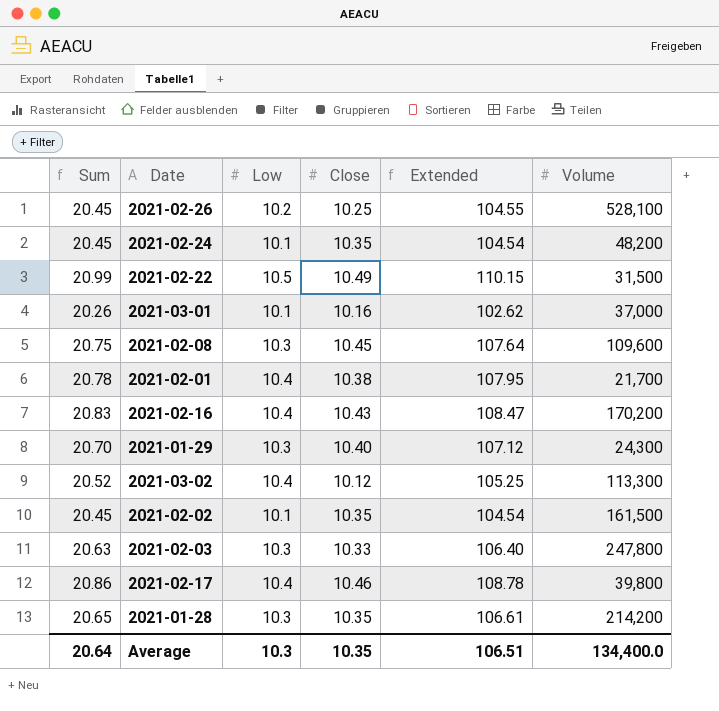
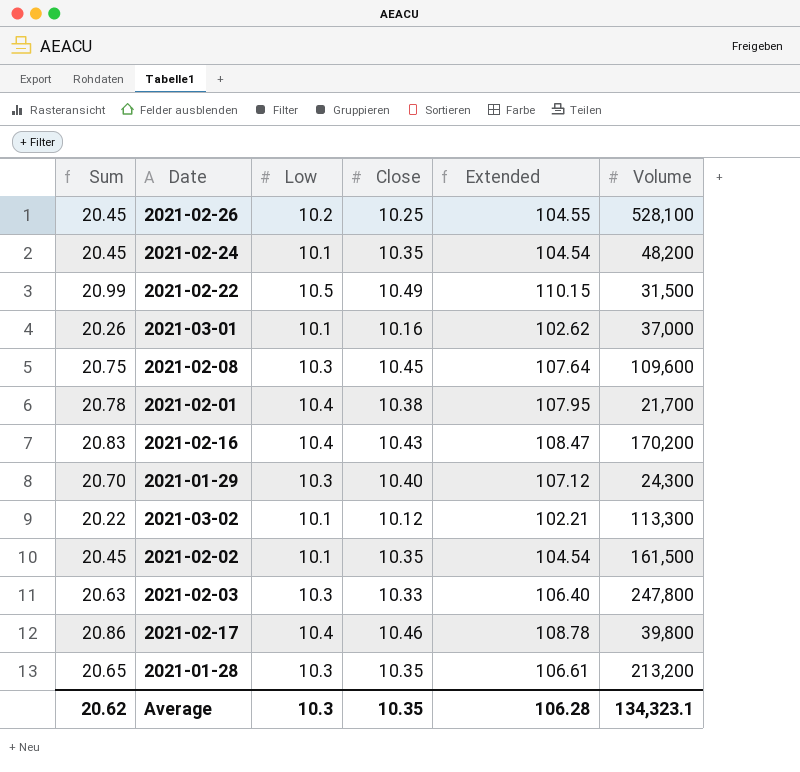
2021-03-02 | Sum: 20.52 -> 20.22
2021-03-02 | Low: 10.4 -> 10.1
2021-03-02 | Extended: 105.25 -> 102.21
2021-01-28 | Volume: 214,200 -> 213,200
Average | Sum: 20.64 -> 20.62
Average | Extended: 106.51 -> 106.28
Average | Volume: 134,400.0 -> 134,323.1

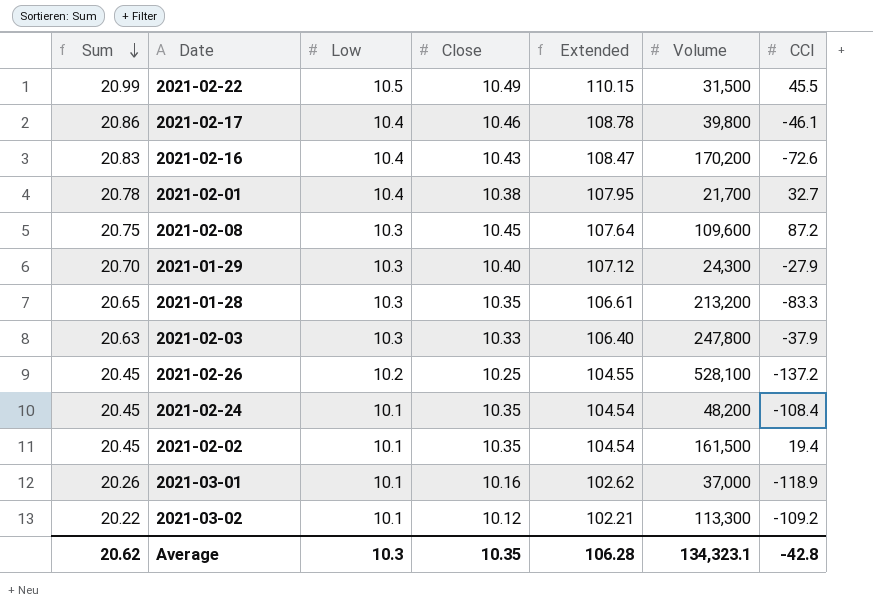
row order: none -> Sum descending
column CCI | position: none -> 7

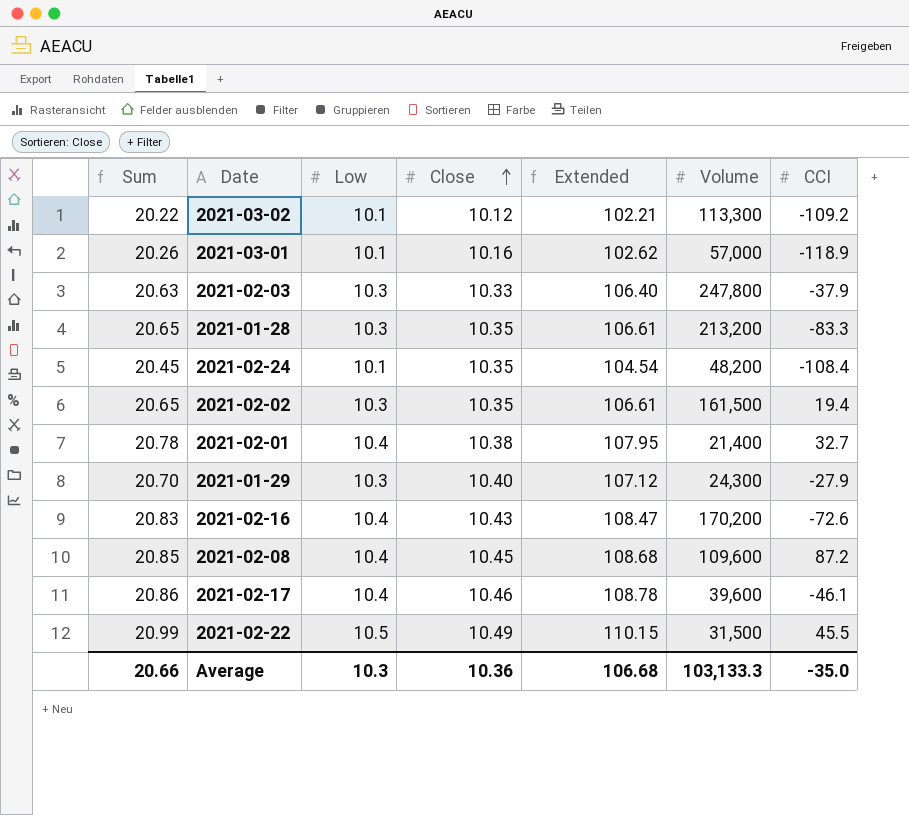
row order: Sum descending -> Close ascending
row 2021-02-26: 20.45 | 10.2 | 10.25 | 104.55 | 528,100 | -137.2 -> none
2021-03-01 | Volume: 37,000 -> 57,000
2021-02-02 | Sum: 20.45 -> 20.65
2021-02-02 | Low: 10.1 -> 10.3
2021-02-02 | Extended: 104.54 -> 106.61
2021-02-01 | Volume: 21,700 -> 21,400
2021-02-08 | Sum: 20.75 -> 20.85
2021-02-08 | Low: 10.3 -> 10.4
2021-02-08 | Extended: 107.64 -> 108.68
2021-02-17 | Volume: 39,800 -> 39,600
Average | Sum: 20.62 -> 20.66
Average | Close: 10.35 -> 10.36
Average | Extended: 106.28 -> 106.68
Average | Volume: 134,323.1 -> 103,133.3
Average | CCI: -42.8 -> -35.0

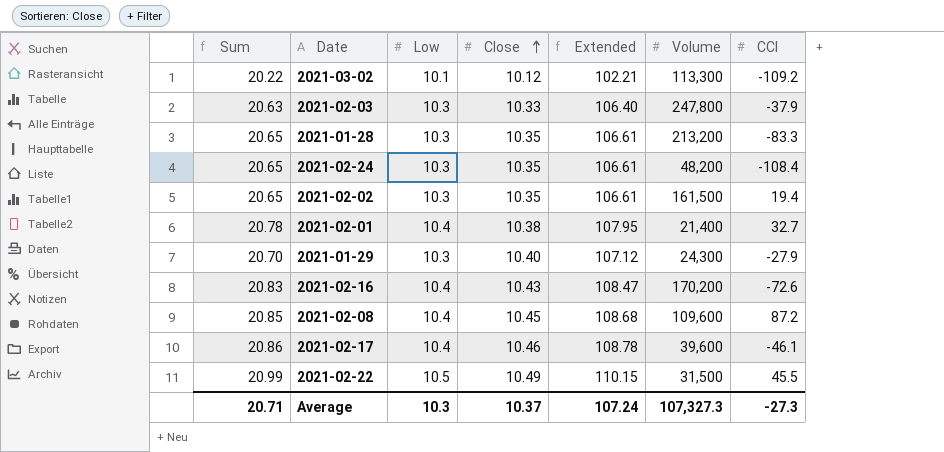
row 2021-03-01: 20.26 | 10.1 | 10.16 | 102.62 | 57,000 | -118.9 -> none
2021-02-24 | Sum: 20.45 -> 20.65
2021-02-24 | Low: 10.1 -> 10.3
2021-02-24 | Extended: 104.54 -> 106.61
Average | Sum: 20.66 -> 20.71
Average | Close: 10.36 -> 10.37
Average | Extended: 106.68 -> 107.24
Average | Volume: 103,133.3 -> 107,327.3
Average | CCI: -35.0 -> -27.3

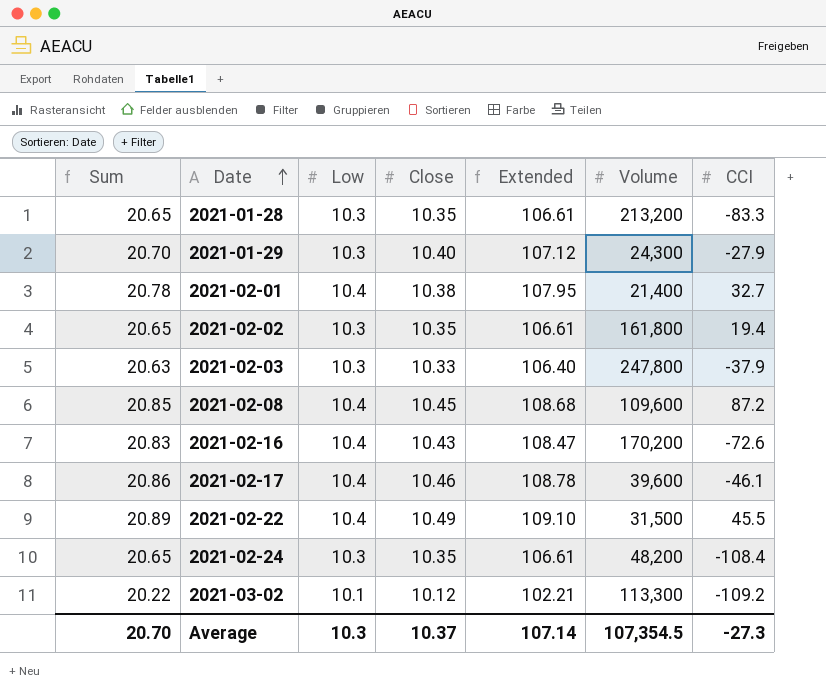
row order: Close ascending -> Date ascending
2021-02-02 | Volume: 161,500 -> 161,800
2021-02-22 | Sum: 20.99 -> 20.89
2021-02-22 | Low: 10.5 -> 10.4
2021-02-22 | Extended: 110.15 -> 109.10
Average | Sum: 20.71 -> 20.70
Average | Extended: 107.24 -> 107.14
Average | Volume: 107,327.3 -> 107,354.5

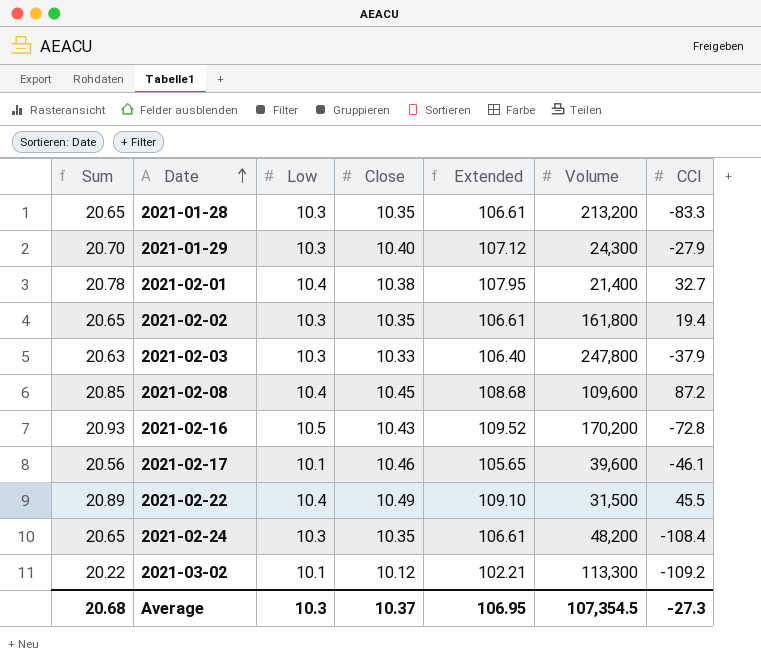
2021-02-16 | Sum: 20.83 -> 20.93
2021-02-16 | Low: 10.4 -> 10.5
2021-02-16 | Extended: 108.47 -> 109.52
2021-02-16 | CCI: -72.6 -> -72.8
2021-02-17 | Sum: 20.86 -> 20.56
2021-02-17 | Low: 10.4 -> 10.1
2021-02-17 | Extended: 108.78 -> 105.65
Average | Sum: 20.70 -> 20.68
Average | Extended: 107.14 -> 106.95

